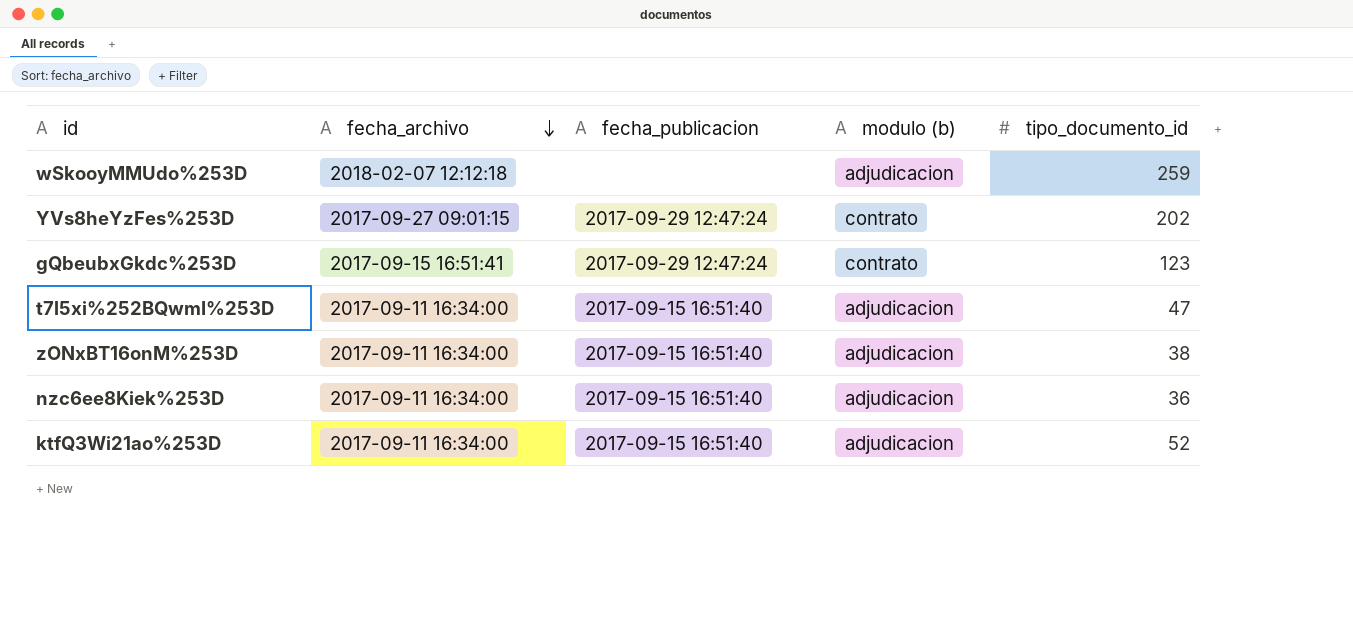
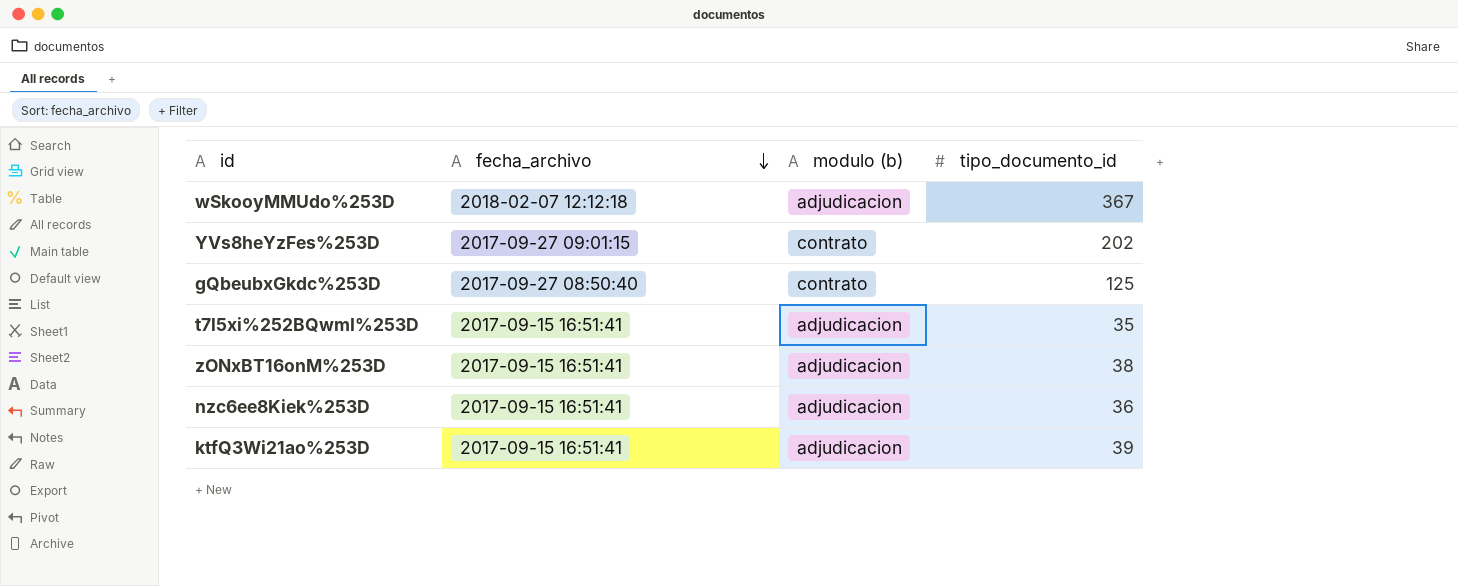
column fecha_publicacion | position: 3 -> none
wSkooyMMUdo%253D | tipo_documento_id: 259 -> 367
gQbeubxGkdc%253D | fecha_archivo: 2017-09-15 16:51:41 -> 2017-09-27 08:50:40
gQbeubxGkdc%253D | tipo_documento_id: 123 -> 125
t7l5xi%252BQwmI%253D | fecha_archivo: 2017-09-11 16:34:00 -> 2017-09-15 16:51:41
t7l5xi%252BQwmI%253D | tipo_documento_id: 47 -> 35
zONxBT16onM%253D | fecha_archivo: 2017-09-11 16:34:00 -> 2017-09-15 16:51:41
nzc6ee8Kiek%253D | fecha_archivo: 2017-09-11 16:34:00 -> 2017-09-15 16:51:41
ktfQ3Wi21ao%253D | fecha_archivo: 2017-09-11 16:34:00 -> 2017-09-15 16:51:41
ktfQ3Wi21ao%253D | tipo_documento_id: 52 -> 39

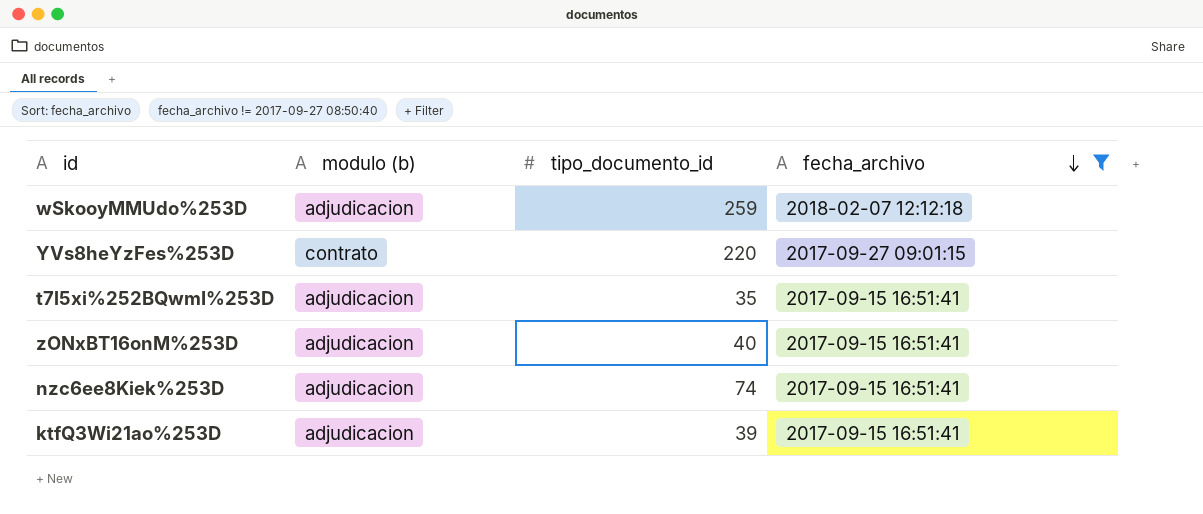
filter: none -> fecha_archivo != 2017-09-27 08:50:40
column fecha_archivo | position: 2 -> 4
wSkooyMMUdo%253D | tipo_documento_id: 367 -> 259
YVs8heYzFes%253D | tipo_documento_id: 202 -> 220
zONxBT16onM%253D | tipo_documento_id: 38 -> 40
nzc6ee8Kiek%253D | tipo_documento_id: 36 -> 74

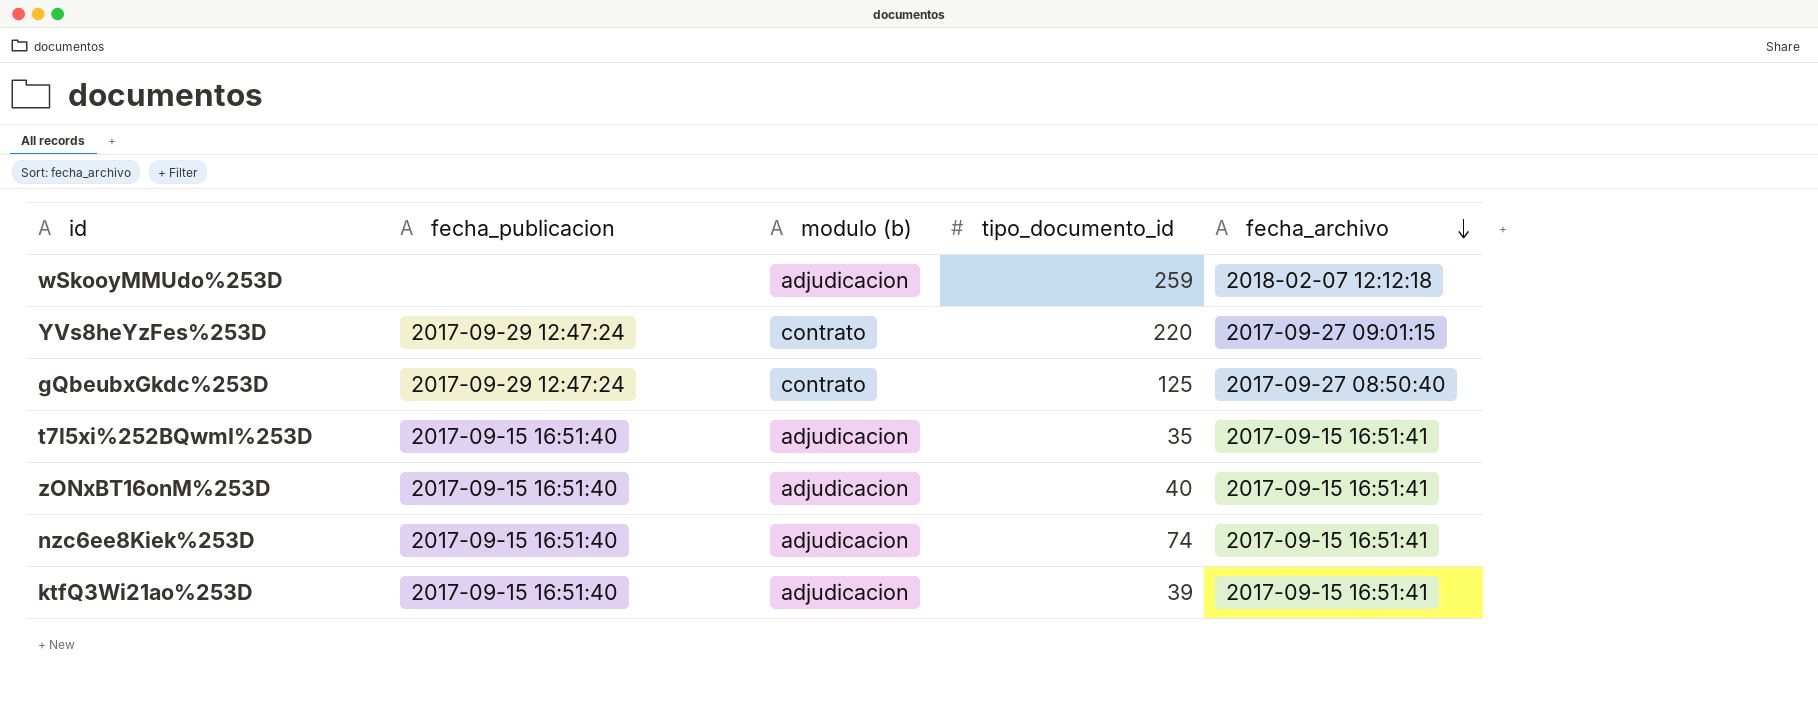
filter: fecha_archivo != 2017-09-27 08:50:40 -> none
column fecha_publicacion | position: none -> 2

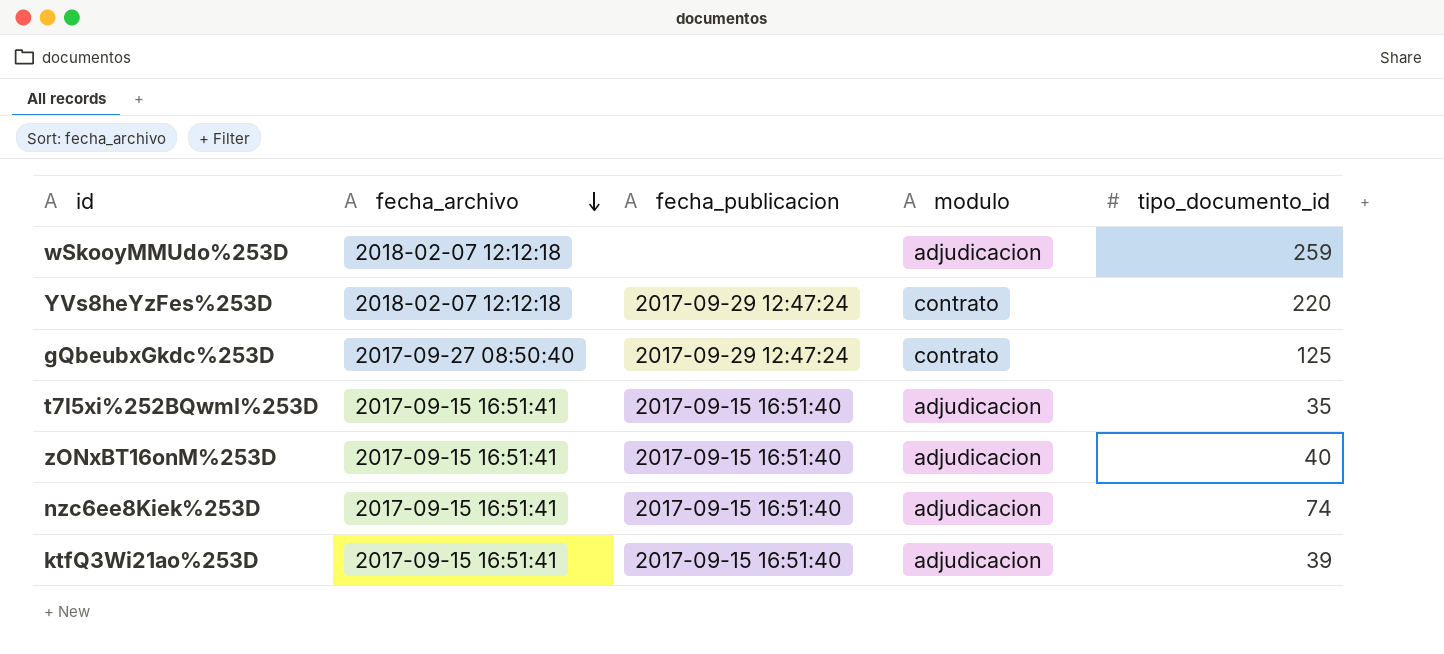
column fecha_archivo | position: 5 -> 2
column name: modulo (b) -> modulo
YVs8heYzFes%253D | fecha_archivo: 2017-09-27 09:01:15 -> 2018-02-07 12:12:18

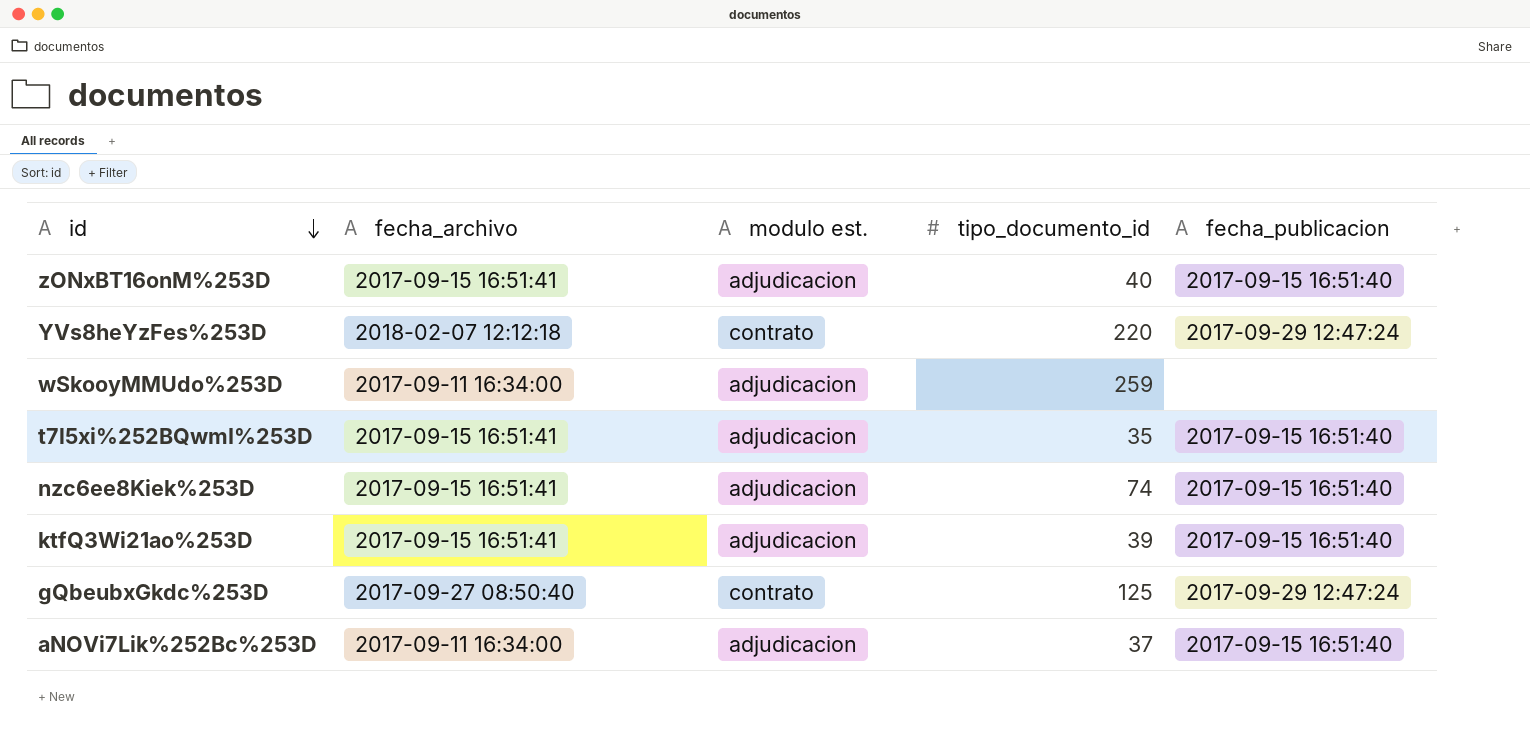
row order: fecha_archivo descending -> id descending
column name: modulo -> modulo est.
column fecha_publicacion | position: 3 -> 5
wSkooyMMUdo%253D | fecha_archivo: 2018-02-07 12:12:18 -> 2017-09-11 16:34:00
row aNOVi7Lik%252Bc%253D: none -> 2017-09-11 16:34:00 | adjudicacion | 37 | 2017-09-15 16:51:40

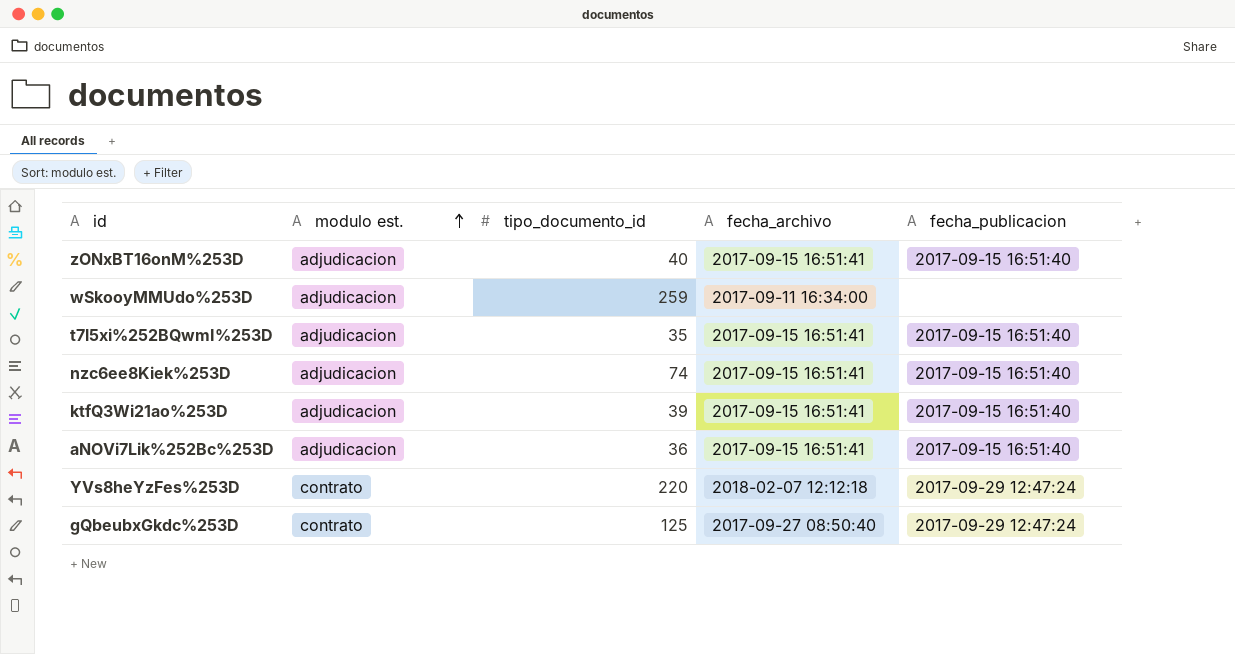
row order: id descending -> modulo est. ascending
column fecha_archivo | position: 2 -> 4
aNOVi7Lik%252Bc%253D | tipo_documento_id: 37 -> 36
aNOVi7Lik%252Bc%253D | fecha_archivo: 2017-09-11 16:34:00 -> 2017-09-15 16:51:41

